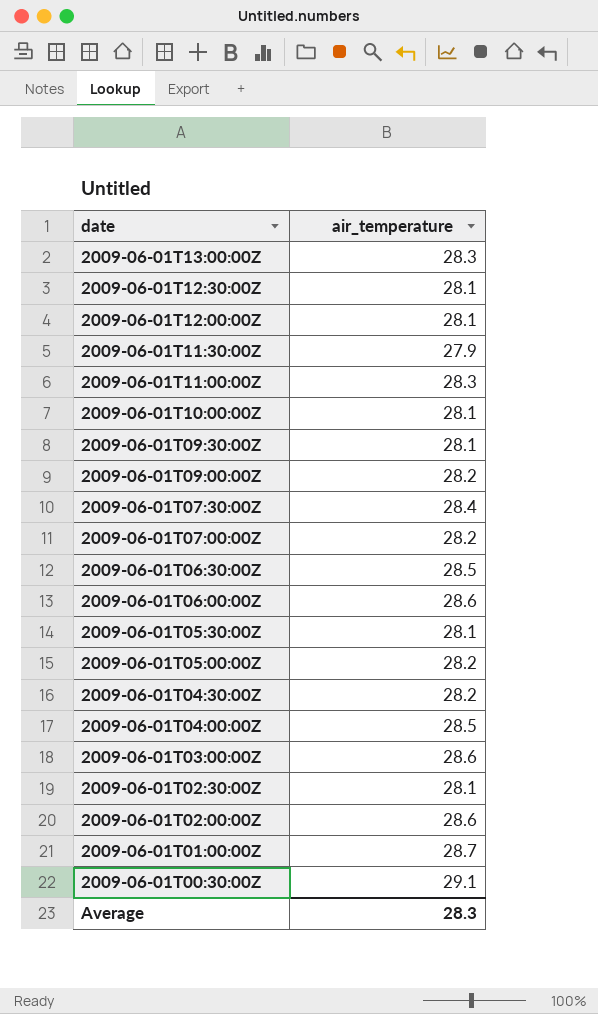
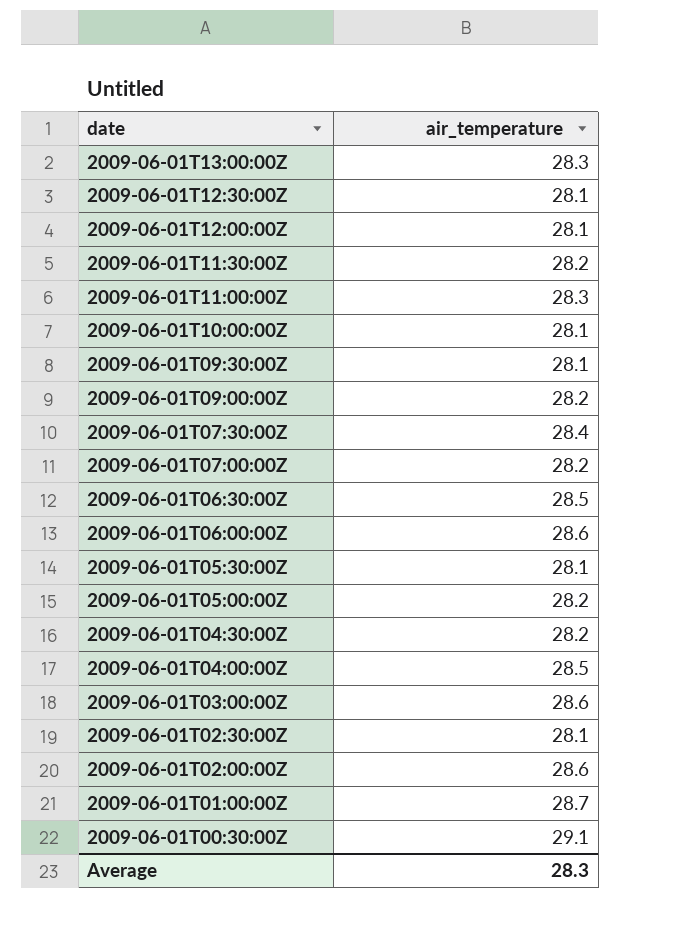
2009-06-01T11:30:00Z | air_temperature: 27.9 -> 28.2

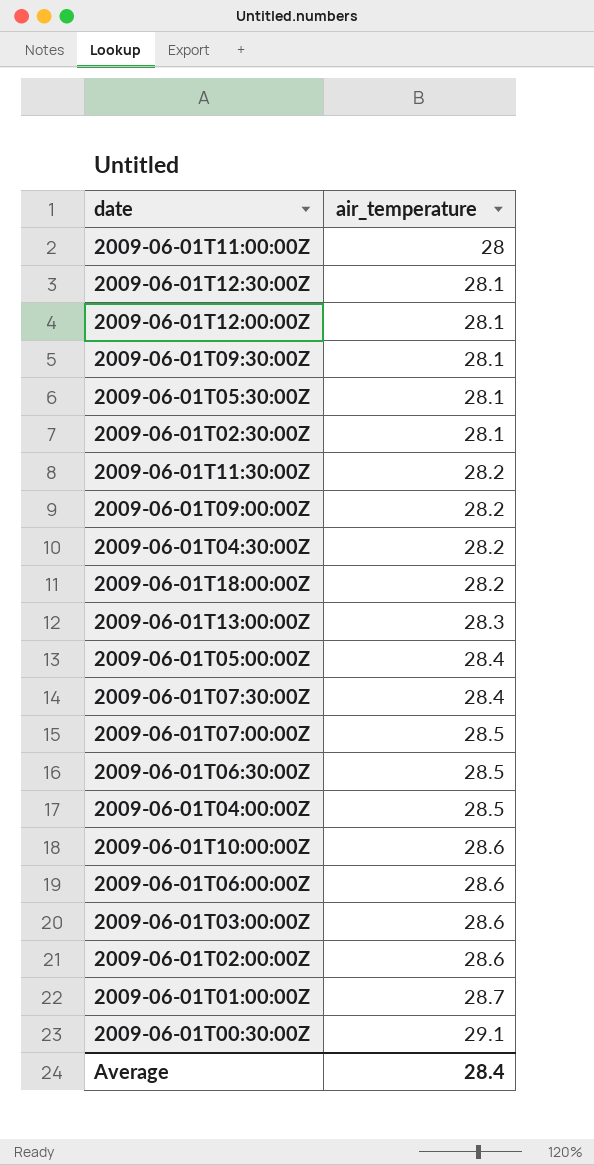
row order: date descending -> air_temperature ascending
2009-06-01T11:00:00Z | air_temperature: 28.3 -> 28
row 2009-06-01T18:00:00Z: none -> 28.2
2009-06-01T05:00:00Z | air_temperature: 28.2 -> 28.4
2009-06-01T07:00:00Z | air_temperature: 28.2 -> 28.5
2009-06-01T10:00:00Z | air_temperature: 28.1 -> 28.6
Average | air_temperature: 28.3 -> 28.4

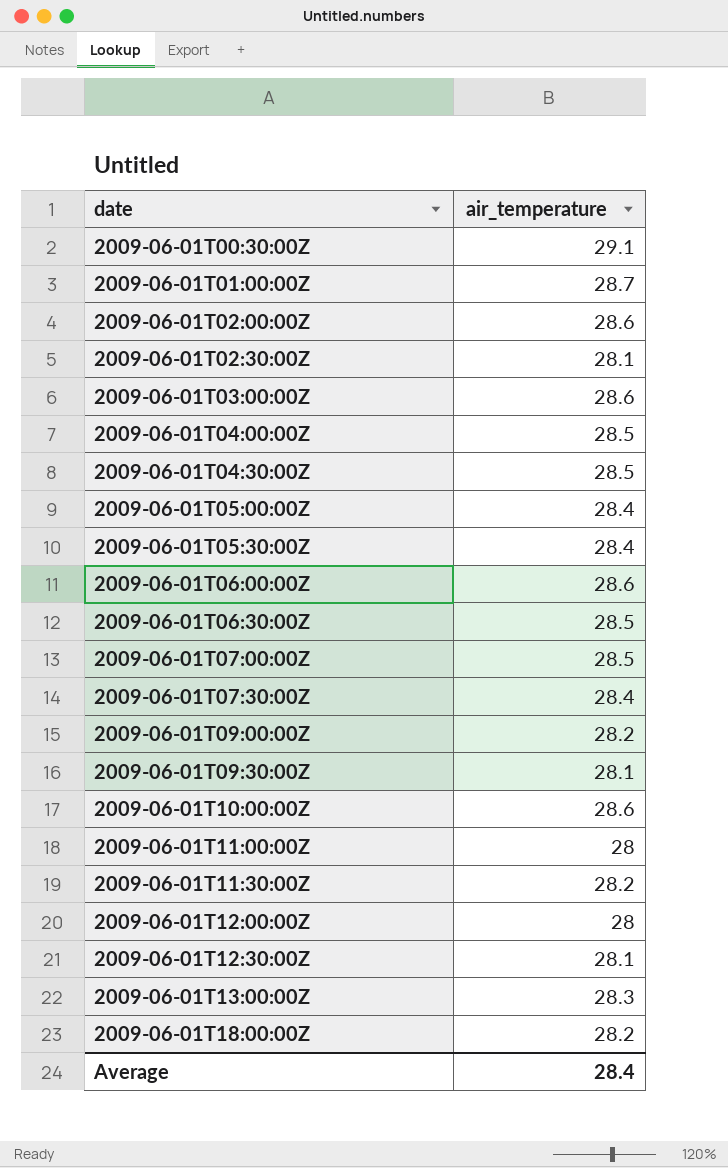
row order: air_temperature ascending -> date ascending
2009-06-01T04:30:00Z | air_temperature: 28.2 -> 28.5
2009-06-01T05:30:00Z | air_temperature: 28.1 -> 28.4
2009-06-01T12:00:00Z | air_temperature: 28.1 -> 28

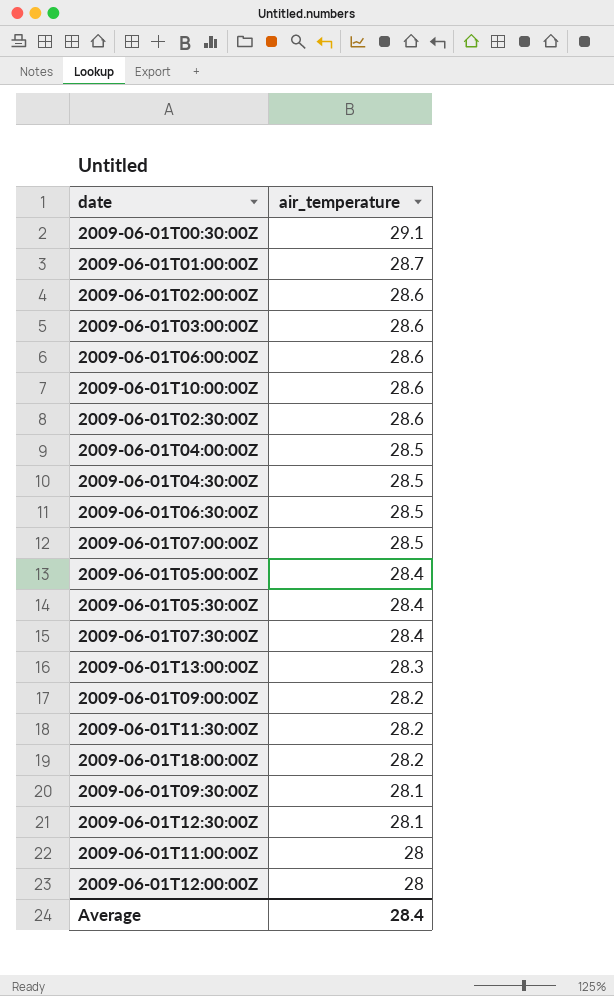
row order: date ascending -> air_temperature descending
2009-06-01T02:30:00Z | air_temperature: 28.1 -> 28.6

